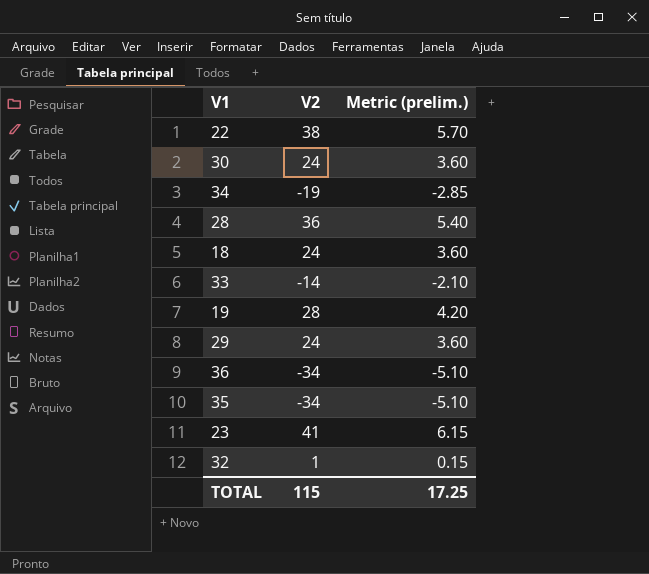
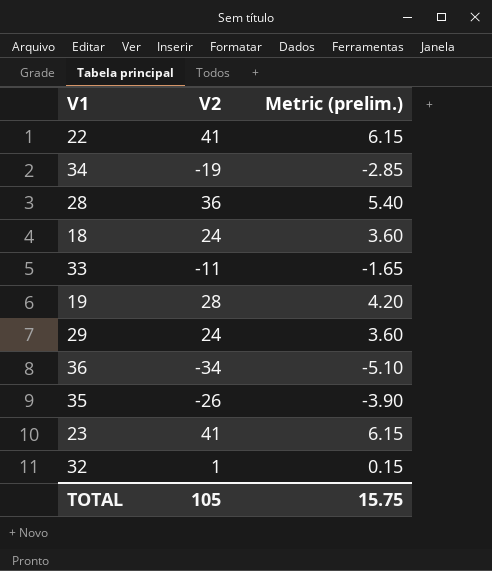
row 30: 24 | 3.60 -> none
22 | V2: 38 -> 41
22 | Metric (prelim.): 5.70 -> 6.15
33 | V2: -14 -> -11
33 | Metric (prelim.): -2.10 -> -1.65
35 | V2: -34 -> -26
35 | Metric (prelim.): -5.10 -> -3.90
TOTAL | V2: 115 -> 105
TOTAL | Metric (prelim.): 17.25 -> 15.75

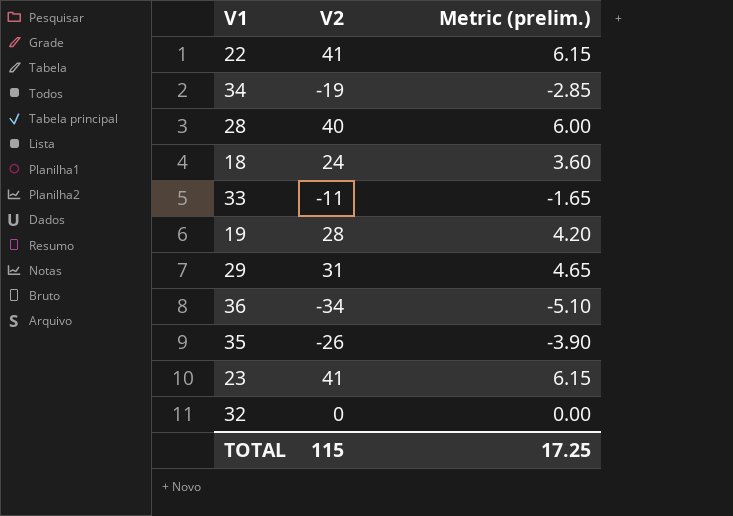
28 | V2: 36 -> 40
28 | Metric (prelim.): 5.40 -> 6.00
29 | V2: 24 -> 31
29 | Metric (prelim.): 3.60 -> 4.65
32 | V2: 1 -> 0
32 | Metric (prelim.): 0.15 -> 0.00
TOTAL | V2: 105 -> 115
TOTAL | Metric (prelim.): 15.75 -> 17.25

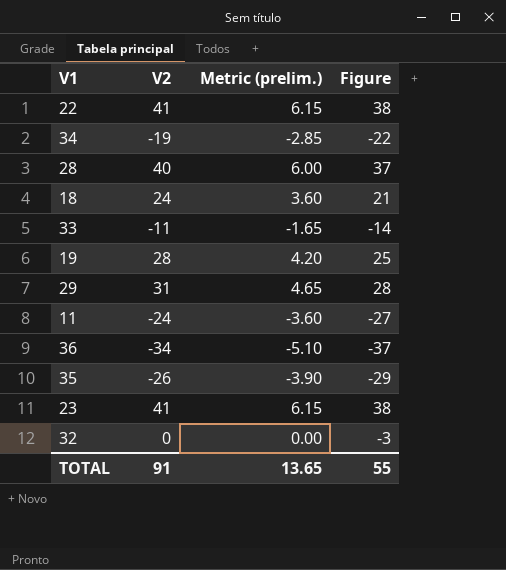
column Figure | formula: none -> [V2] - 3
row 11: none -> -24 | -3.60 | -27
TOTAL | V2: 115 -> 91
TOTAL | Metric (prelim.): 17.25 -> 13.65

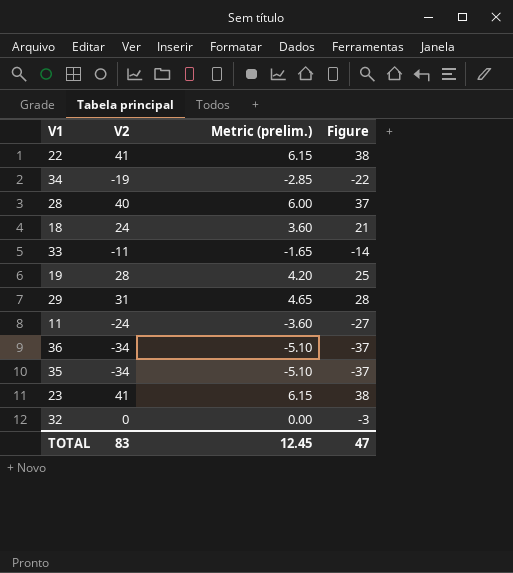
35 | V2: -26 -> -34
35 | Metric (prelim.): -3.90 -> -5.10
35 | Figure: -29 -> -37
TOTAL | V2: 91 -> 83
TOTAL | Metric (prelim.): 13.65 -> 12.45
TOTAL | Figure: 55 -> 47

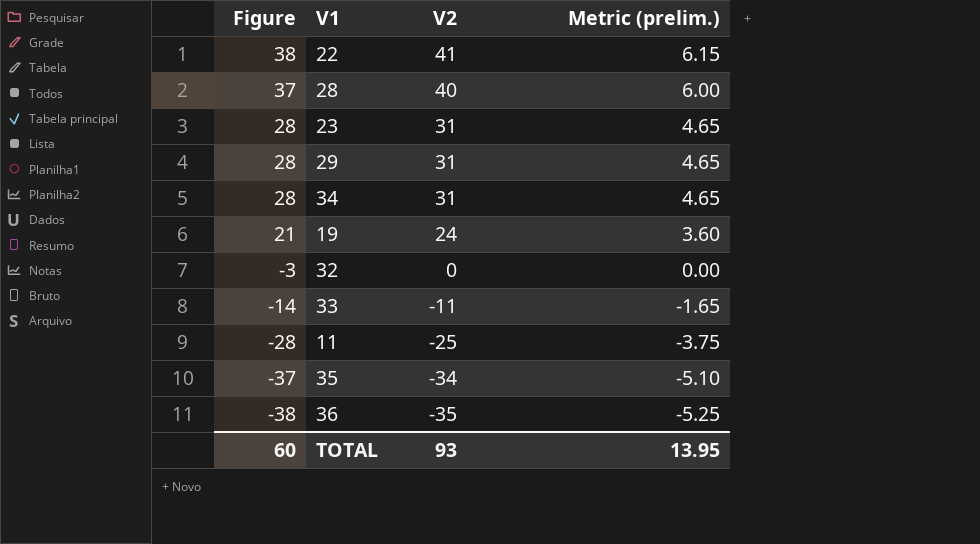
row order: none -> Figure descending
column Figure | position: 4 -> 1
row 18: 24 | 3.60 | 21 -> none
23 | Figure: 38 -> 28
23 | V2: 41 -> 31
23 | Metric (prelim.): 6.15 -> 4.65
34 | Figure: -22 -> 28
34 | V2: -19 -> 31
34 | Metric (prelim.): -2.85 -> 4.65
19 | Figure: 25 -> 21
19 | V2: 28 -> 24
19 | Metric (prelim.): 4.20 -> 3.60
11 | Figure: -27 -> -28
11 | V2: -24 -> -25
11 | Metric (prelim.): -3.60 -> -3.75
36 | Figure: -37 -> -38
36 | V2: -34 -> -35
36 | Metric (prelim.): -5.10 -> -5.25
TOTAL | Figure: 47 -> 60
TOTAL | V2: 83 -> 93
TOTAL | Metric (prelim.): 12.45 -> 13.95

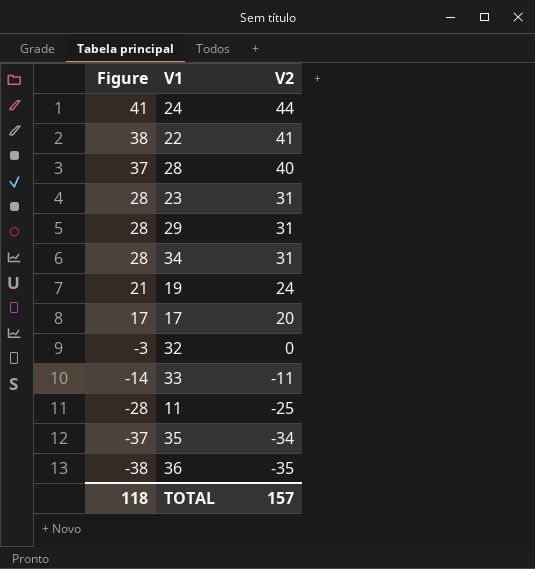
column Metric (prelim.) | formula: [V2] * 0.15 -> none
row 24: none -> 41 | 44
row 17: none -> 17 | 20
TOTAL | Figure: 60 -> 118
TOTAL | V2: 93 -> 157

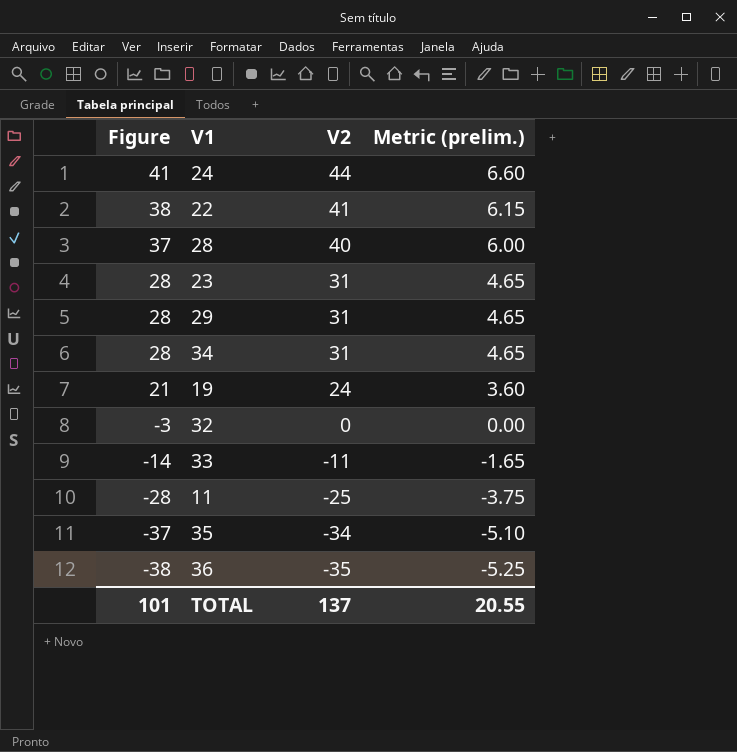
column Metric (prelim.) | formula: none -> [V2] * 0.15
row 17: 17 | 20 -> none
TOTAL | Figure: 118 -> 101
TOTAL | V2: 157 -> 137

